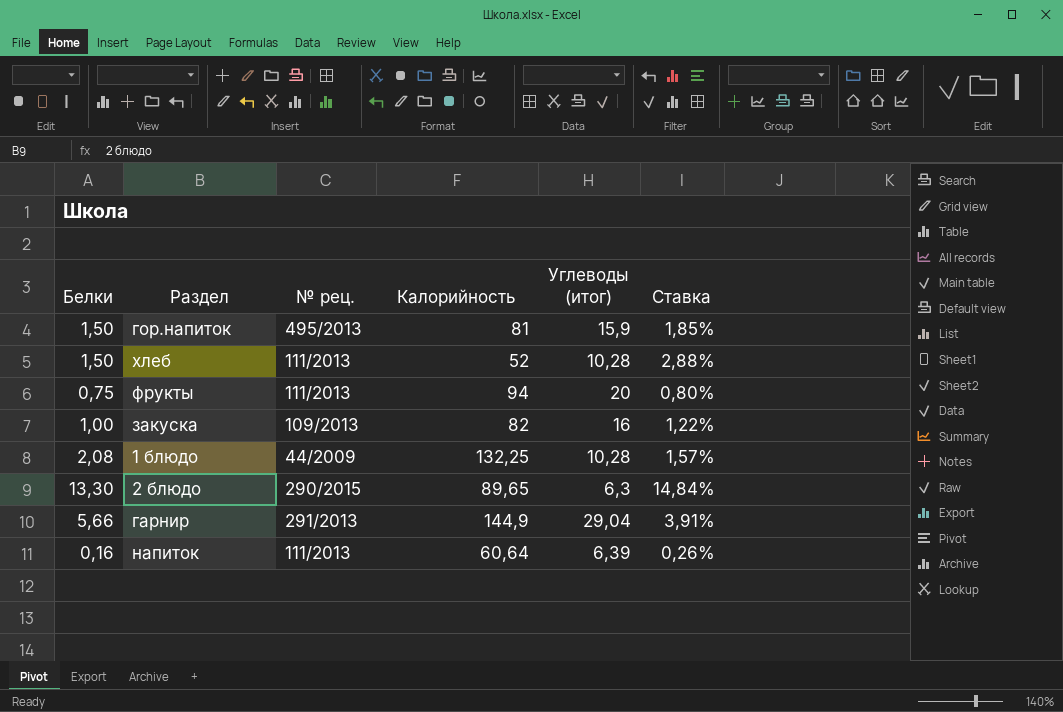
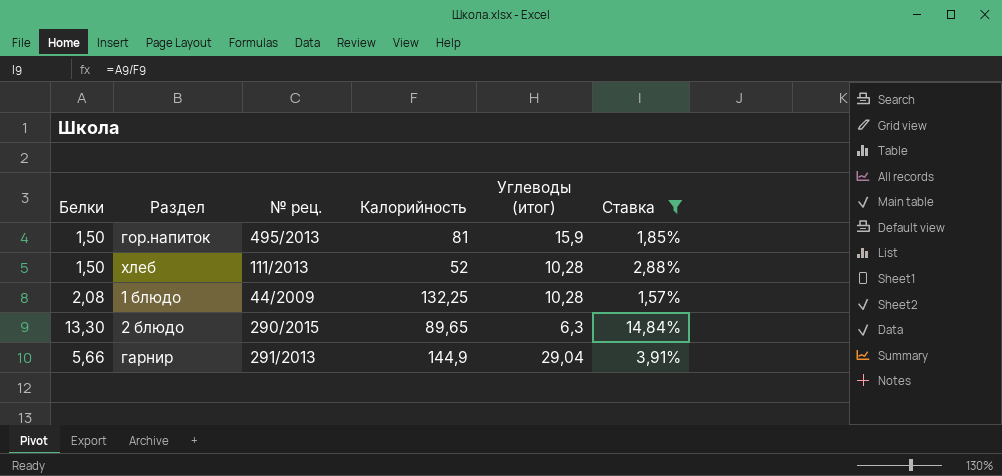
filter: none -> Ставка >= 1,57%

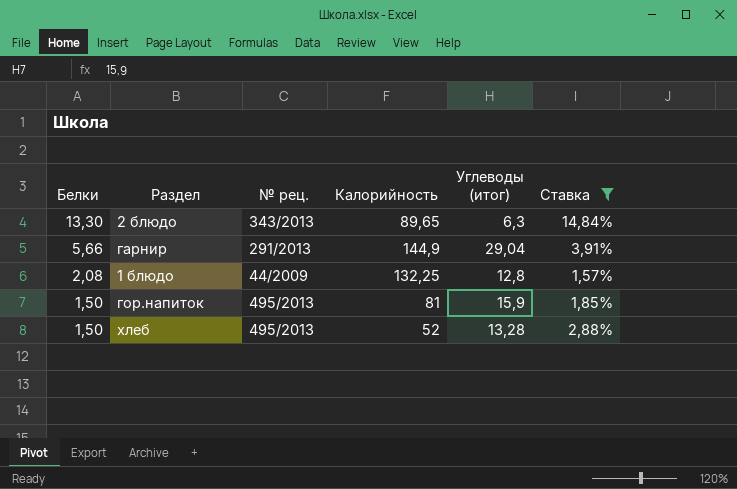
row order: none -> Белки descending
2 блюдо | № рец.: 290/2015 -> 343/2013
1 блюдо | Углеводы (итог): 10,28 -> 12,8
хлеб | № рец.: 111/2013 -> 495/2013
хлеб | Углеводы (итог): 10,28 -> 13,28

